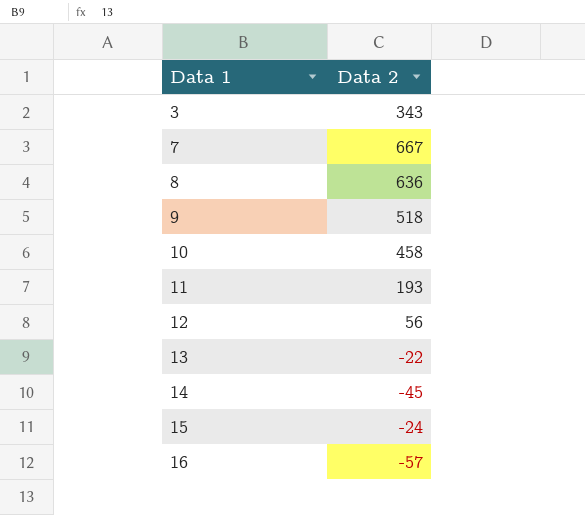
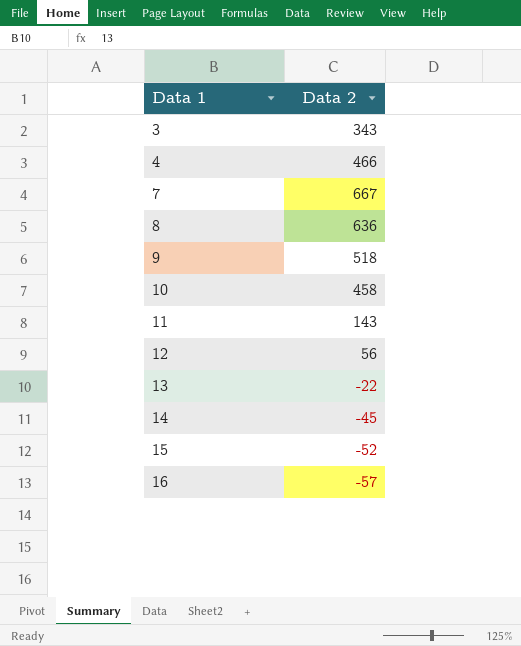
row 4: none -> 466
11 | Data 2: 193 -> 143
15 | Data 2: -24 -> -52

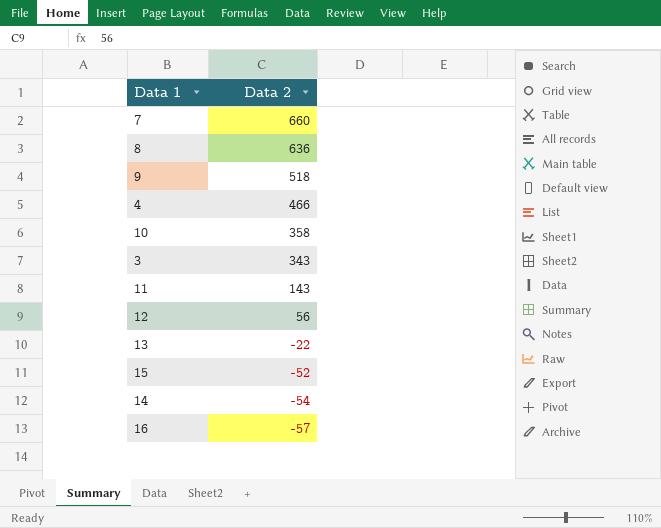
row order: Data 1 ascending -> Data 2 descending
7 | Data 2: 667 -> 660
10 | Data 2: 458 -> 358
14 | Data 2: -45 -> -54

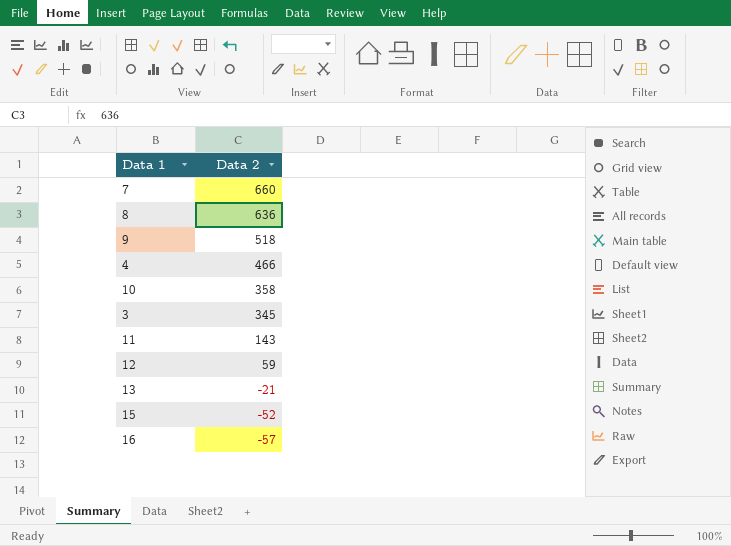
row 14: -54 -> none
3 | Data 2: 343 -> 345
12 | Data 2: 56 -> 59
13 | Data 2: -22 -> -21

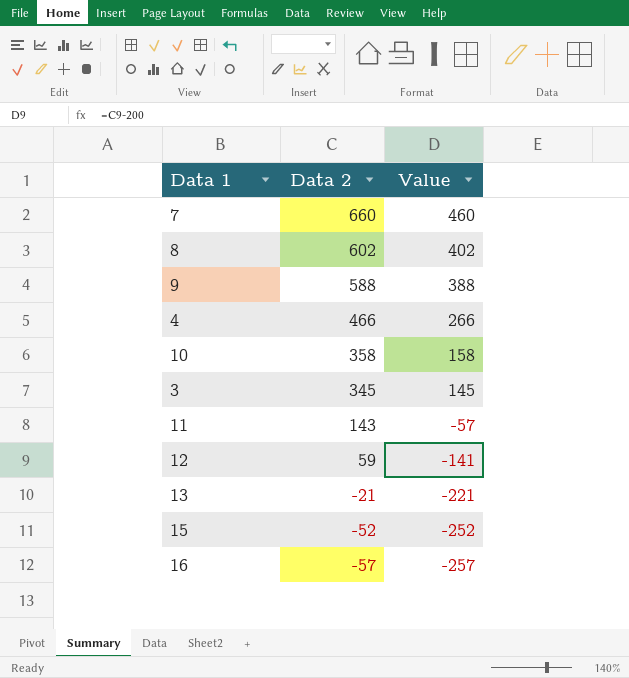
column Value | formula: none -> [Data 2] - 200
8 | Data 2: 636 -> 602
9 | Data 2: 518 -> 588

